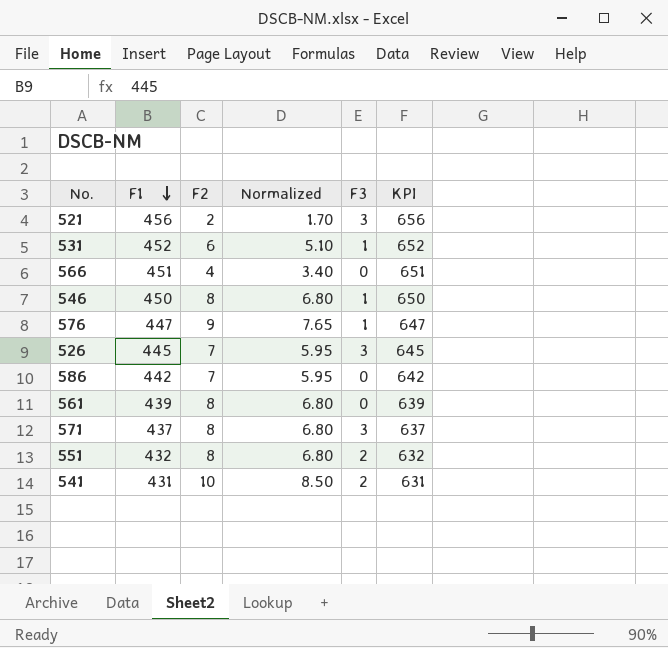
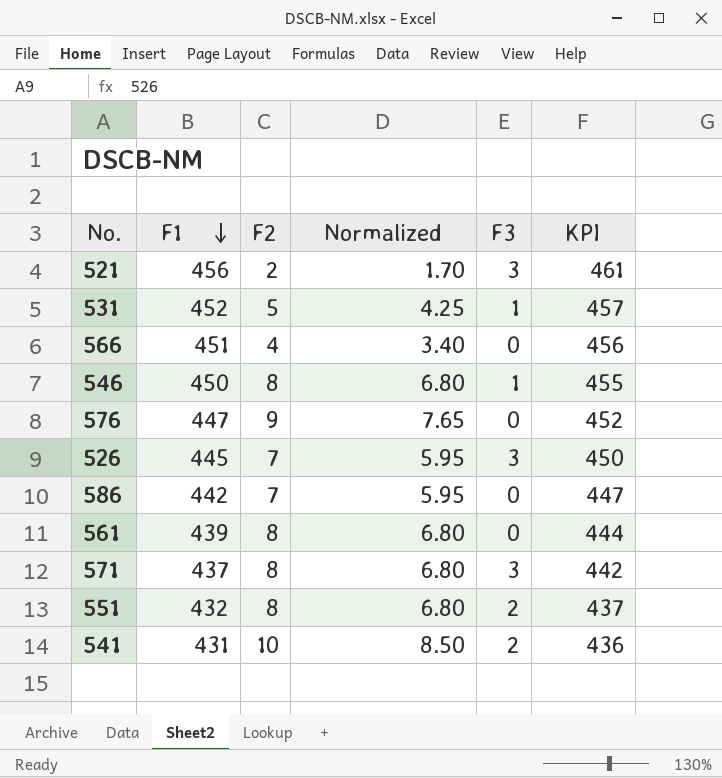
column KPI | formula: [F1] + 200 -> [F1] + 5
531 | F2: 6 -> 5
531 | Normalized: 5.10 -> 4.25
576 | F3: 1 -> 0

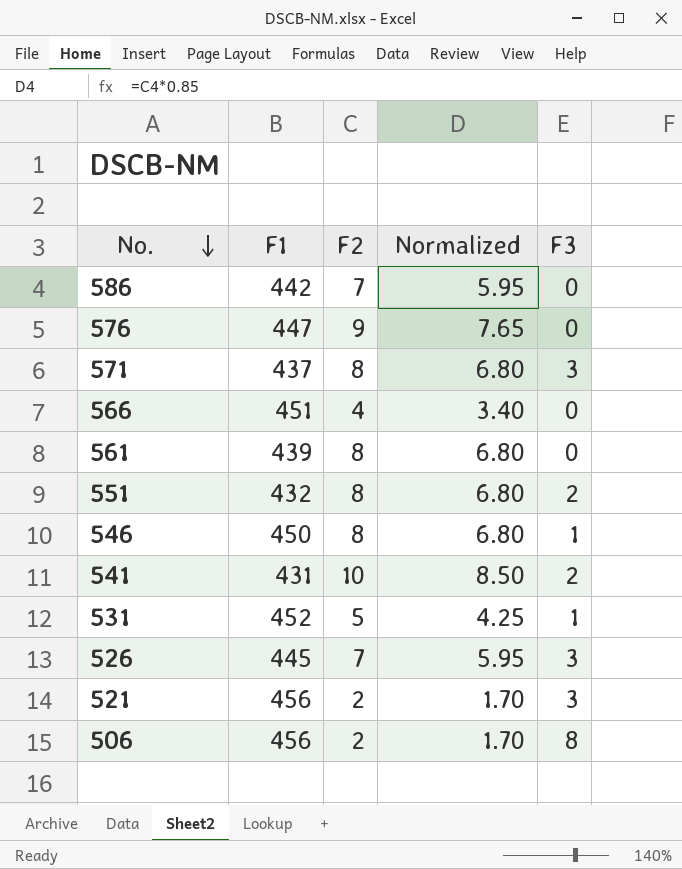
row order: F1 descending -> No. descending
column KPI | formula: [F1] + 5 -> none
row 506: none -> 456 | 2 | 1.70 | 8

